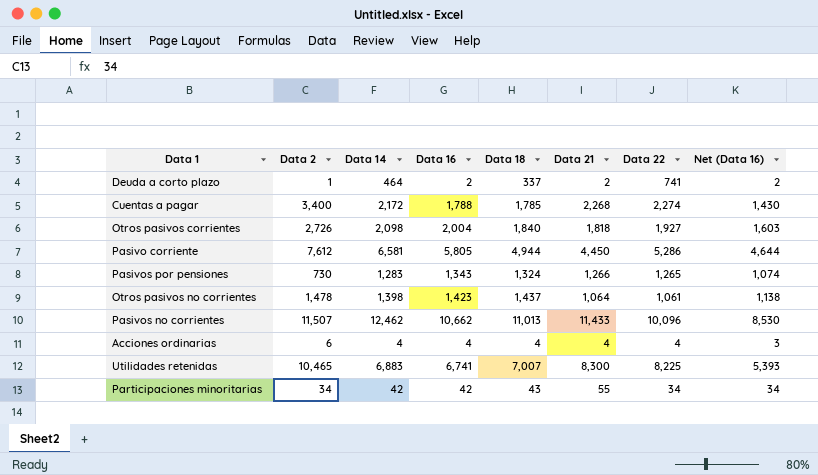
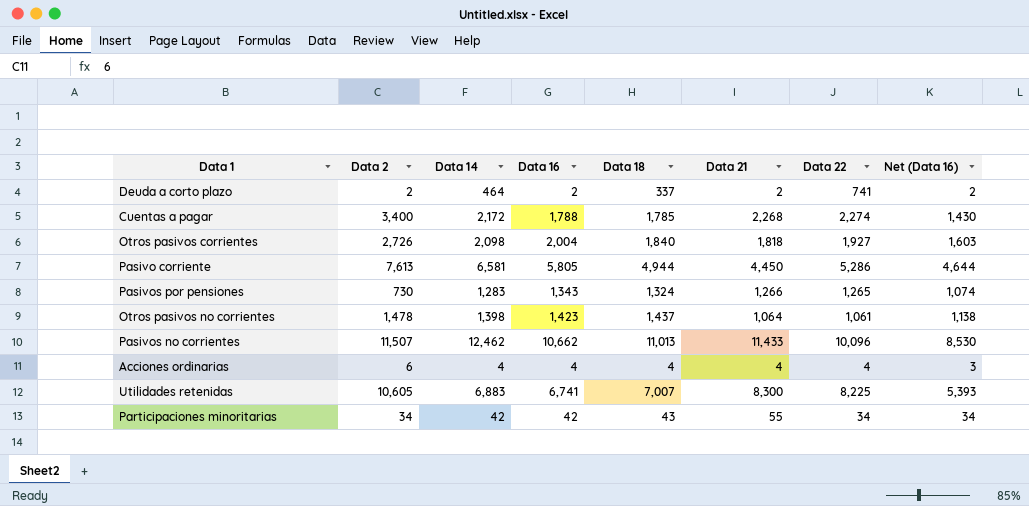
Deuda a corto plazo | Data 2: 1 -> 2
Pasivo corriente | Data 2: 7,612 -> 7,613
Utilidades retenidas | Data 2: 10,465 -> 10,605

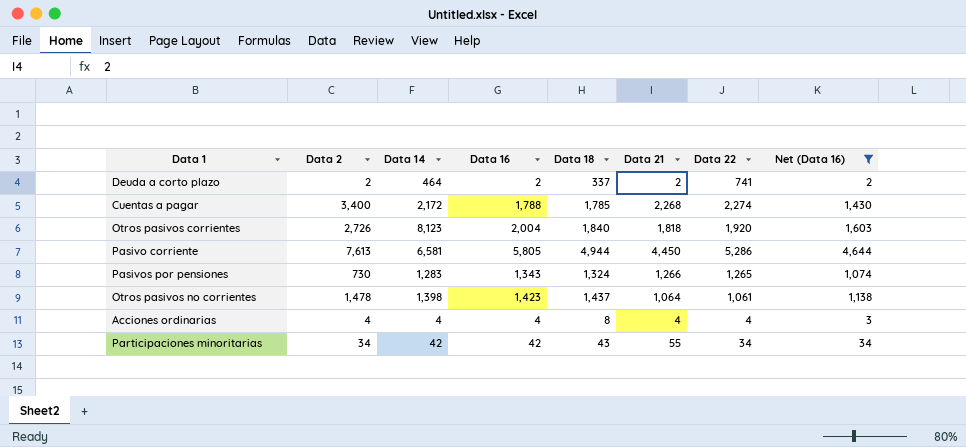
filter: none -> Net (Data 16) <= 4,644
Otros pasivos corrientes | Data 14: 2,098 -> 8,123
Otros pasivos corrientes | Data 22: 1,927 -> 1,920
Acciones ordinarias | Data 2: 6 -> 4
Acciones ordinarias | Data 18: 4 -> 8

